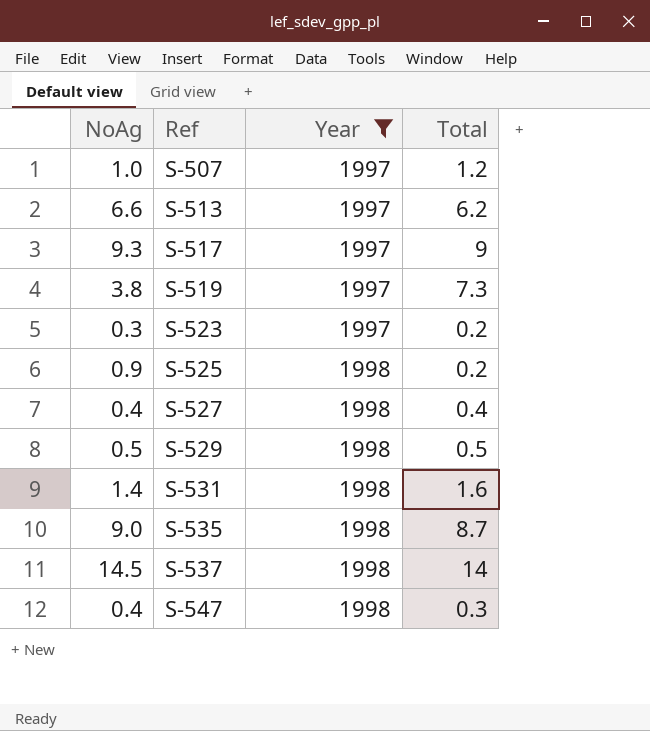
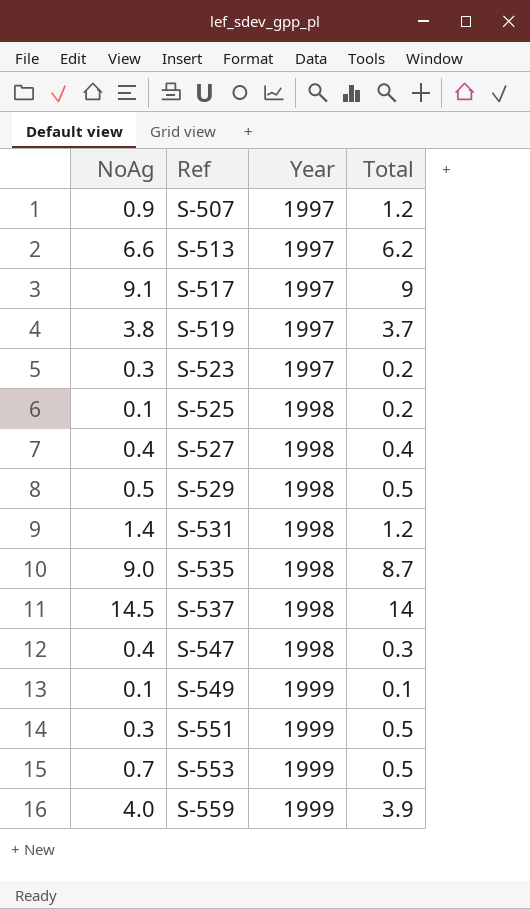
filter: Year != 1999 -> none
S-507 | NoAg: 1.0 -> 0.9
S-517 | NoAg: 9.3 -> 9.1
S-519 | Total: 7.3 -> 3.7
S-525 | NoAg: 0.9 -> 0.1
S-531 | Total: 1.6 -> 1.2

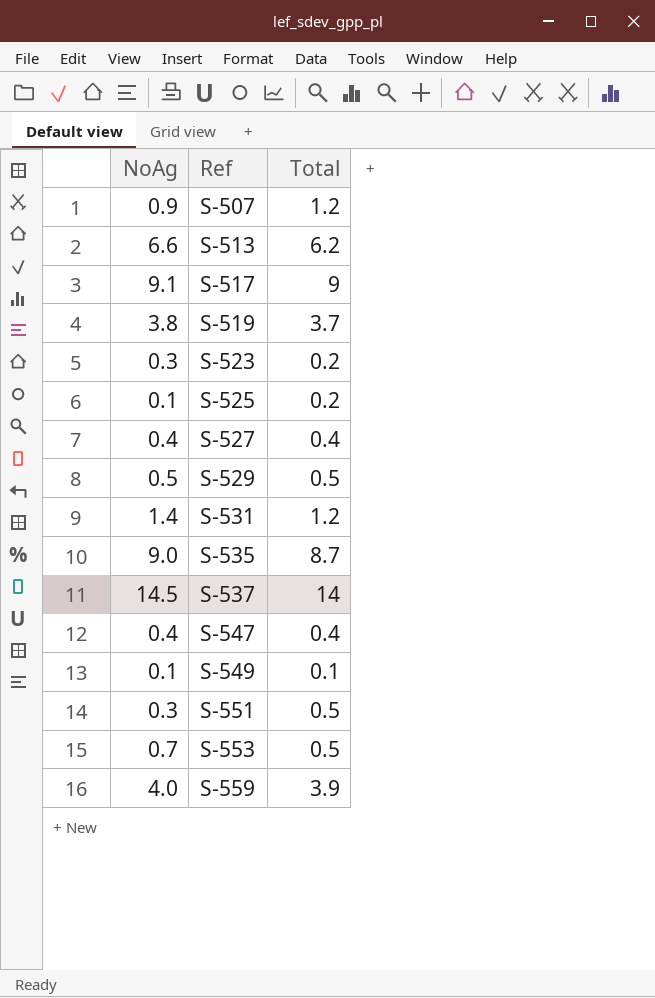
column Year | position: 3 -> none
S-547 | Total: 0.3 -> 0.4

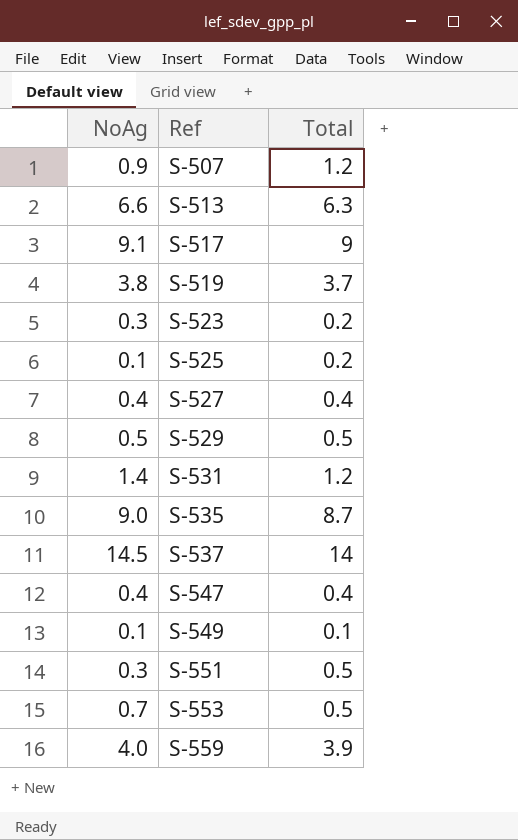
S-513 | Total: 6.2 -> 6.3

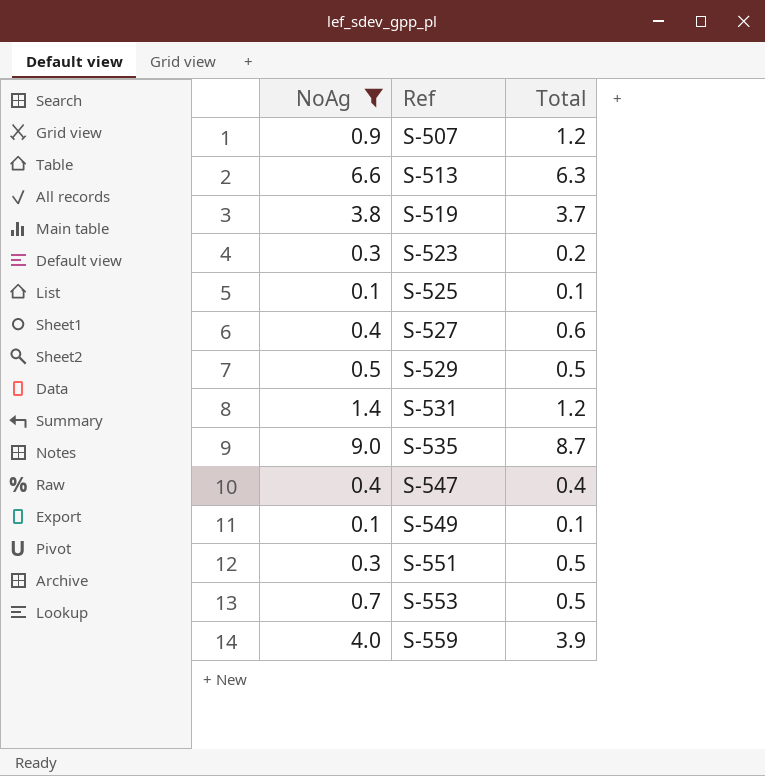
filter: none -> NoAg <= 9.0
S-525 | Total: 0.2 -> 0.1
S-527 | Total: 0.4 -> 0.6

